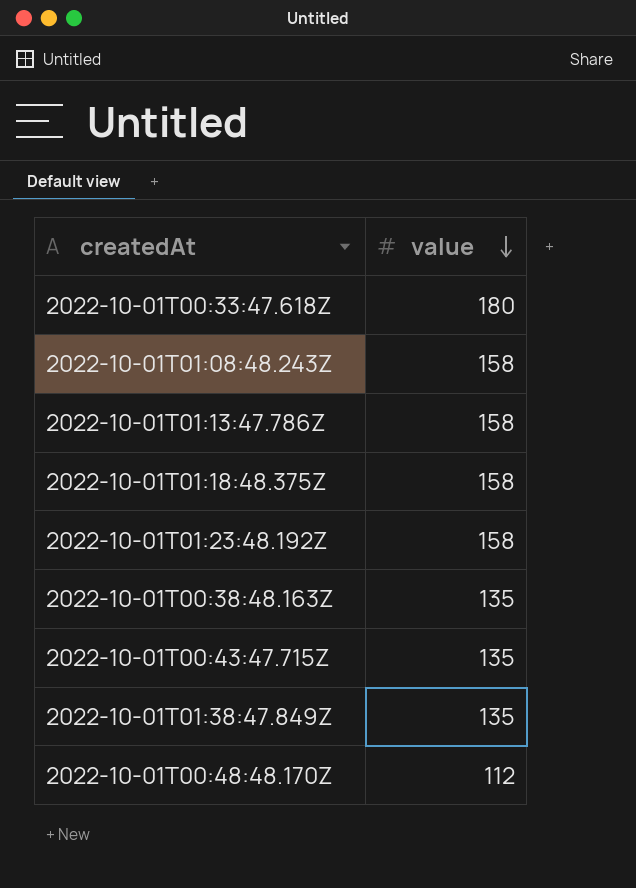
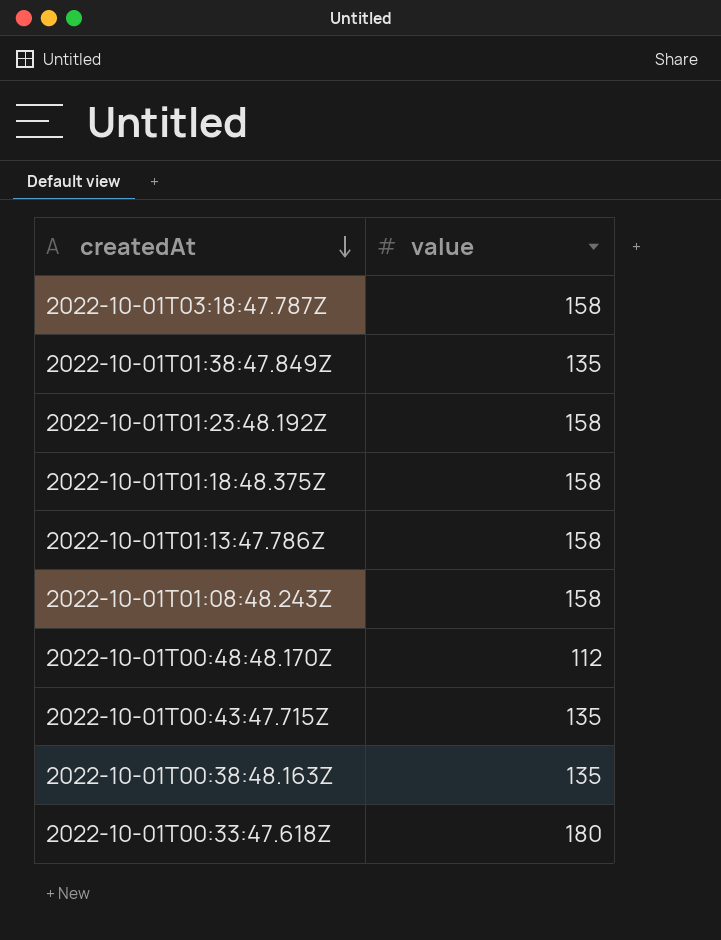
row order: value descending -> createdAt descending
row 2022-10-01T03:18:47.787Z: none -> 158

